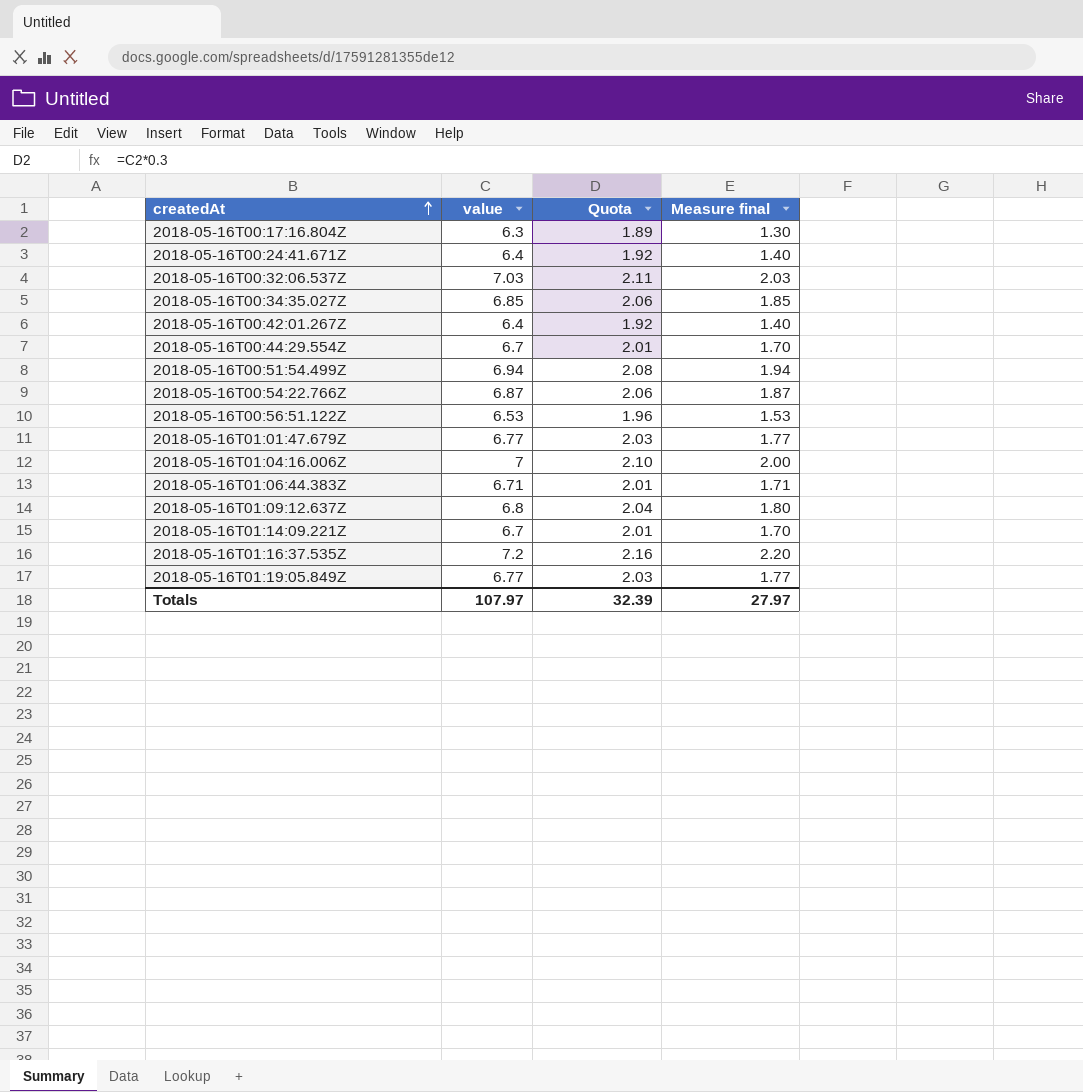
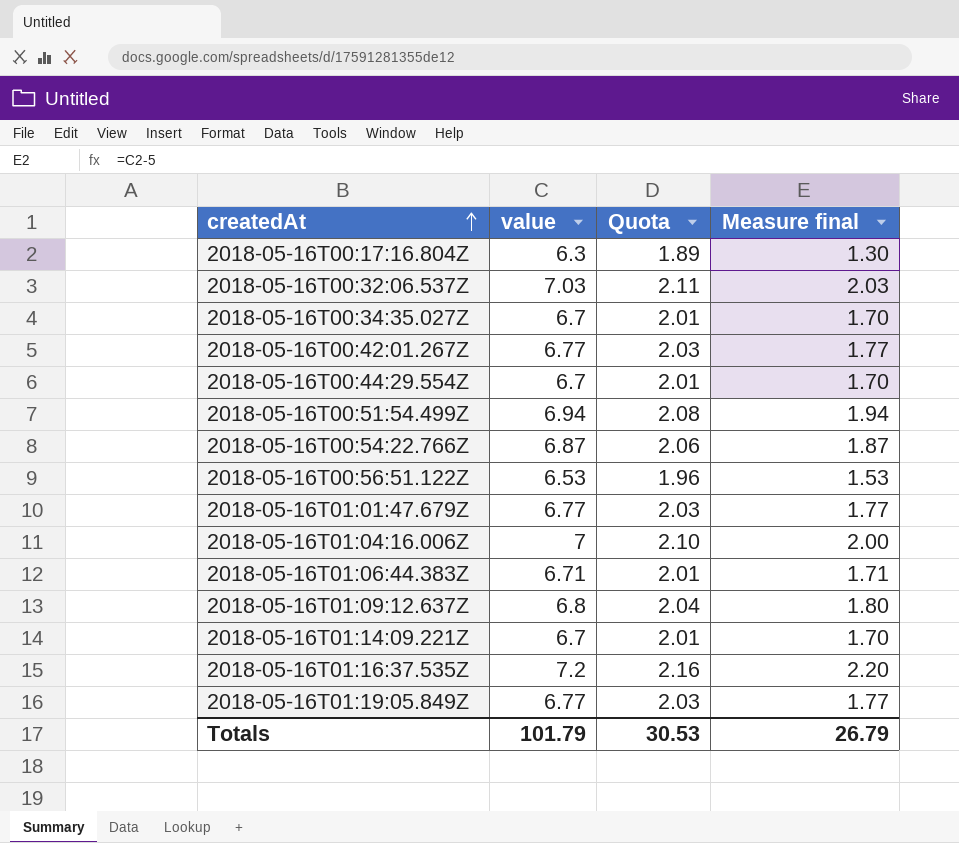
row 2018-05-16T00:24:41.671Z: 6.4 | 1.92 | 1.40 -> none
2018-05-16T00:34:35.027Z | value: 6.85 -> 6.7
2018-05-16T00:34:35.027Z | Quota: 2.06 -> 2.01
2018-05-16T00:34:35.027Z | Measure final: 1.85 -> 1.70
2018-05-16T00:42:01.267Z | value: 6.4 -> 6.77
2018-05-16T00:42:01.267Z | Quota: 1.92 -> 2.03
2018-05-16T00:42:01.267Z | Measure final: 1.40 -> 1.77
Totals | value: 107.97 -> 101.79
Totals | Quota: 32.39 -> 30.53
Totals | Measure final: 27.97 -> 26.79

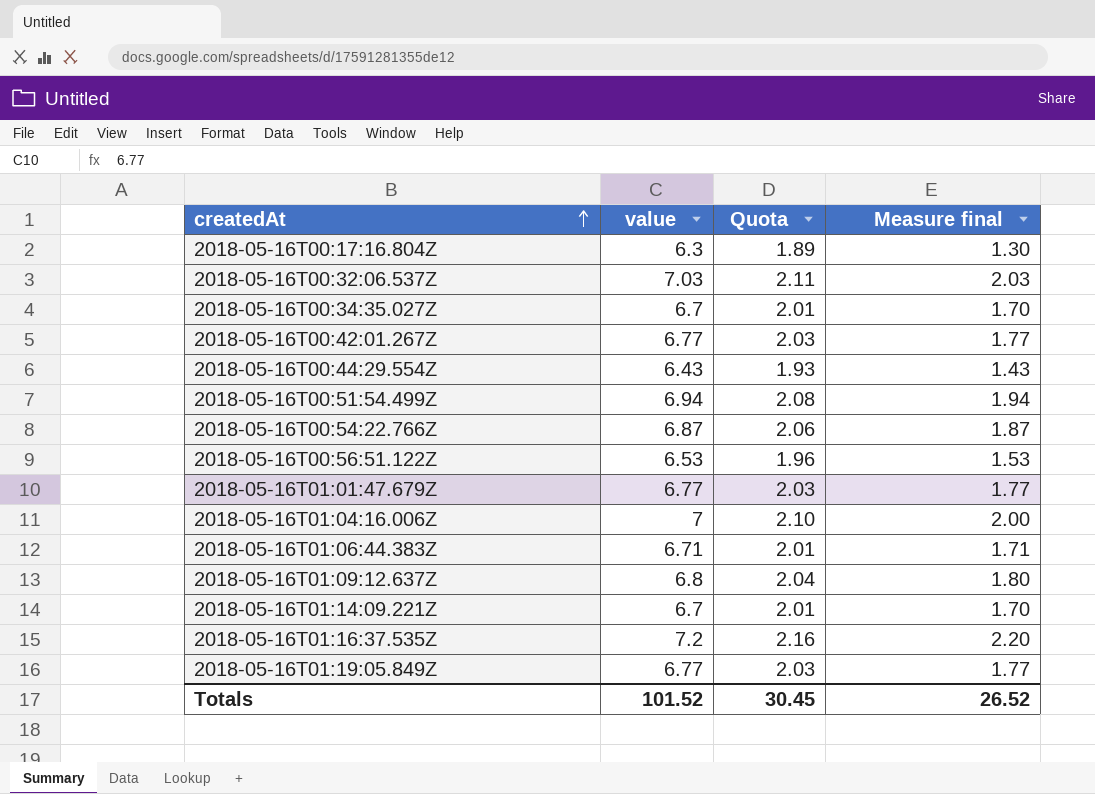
2018-05-16T00:44:29.554Z | value: 6.7 -> 6.43
2018-05-16T00:44:29.554Z | Quota: 2.01 -> 1.93
2018-05-16T00:44:29.554Z | Measure final: 1.70 -> 1.43
Totals | value: 101.79 -> 101.52
Totals | Quota: 30.53 -> 30.45
Totals | Measure final: 26.79 -> 26.52

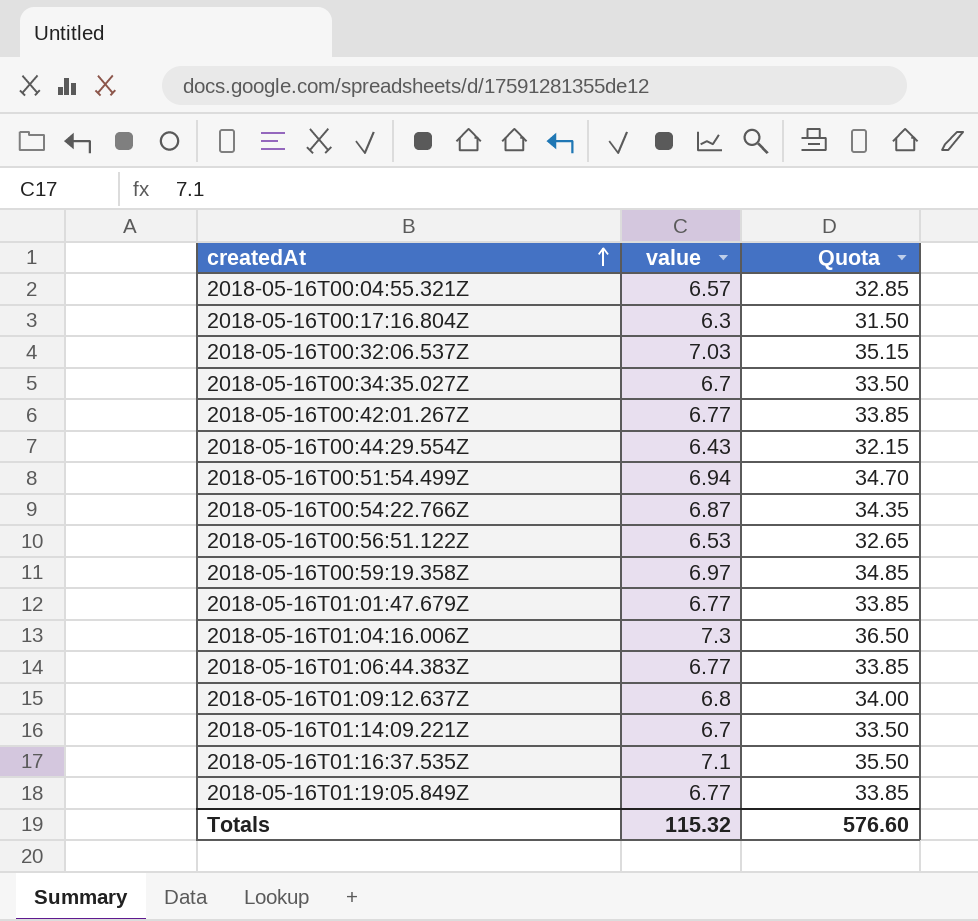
column Measure final | formula: [value] - 5 -> none
column Quota | formula: [value] * 0.3 -> [value] * 5
row 2018-05-16T00:04:55.321Z: none -> 6.57 | 32.85
row 2018-05-16T00:59:19.358Z: none -> 6.97 | 34.85
2018-05-16T01:04:16.006Z | value: 7 -> 7.3
2018-05-16T01:06:44.383Z | value: 6.71 -> 6.77
2018-05-16T01:16:37.535Z | value: 7.2 -> 7.1
Totals | value: 101.52 -> 115.32
Totals | Quota: 30.45 -> 576.60

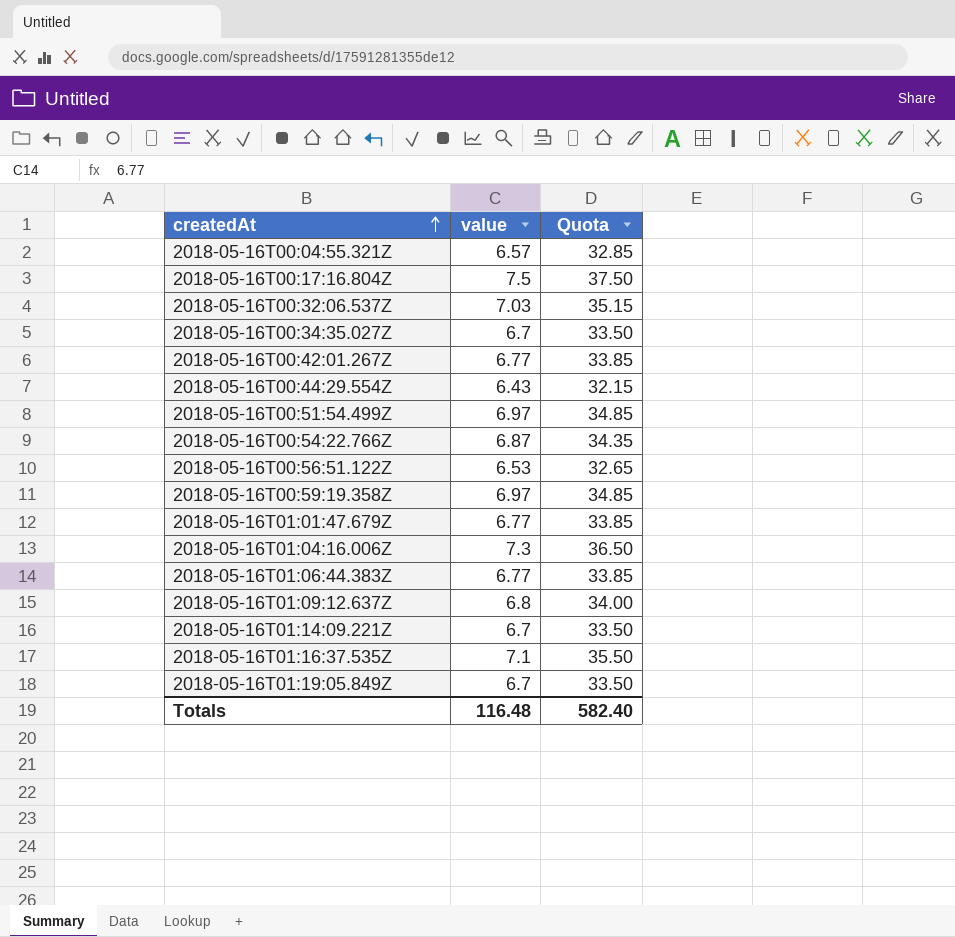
2018-05-16T00:17:16.804Z | value: 6.3 -> 7.5
2018-05-16T00:17:16.804Z | Quota: 31.50 -> 37.50
2018-05-16T00:51:54.499Z | value: 6.94 -> 6.97
2018-05-16T00:51:54.499Z | Quota: 34.70 -> 34.85
2018-05-16T01:19:05.849Z | value: 6.77 -> 6.7
2018-05-16T01:19:05.849Z | Quota: 33.85 -> 33.50
Totals | value: 115.32 -> 116.48
Totals | Quota: 576.60 -> 582.40

